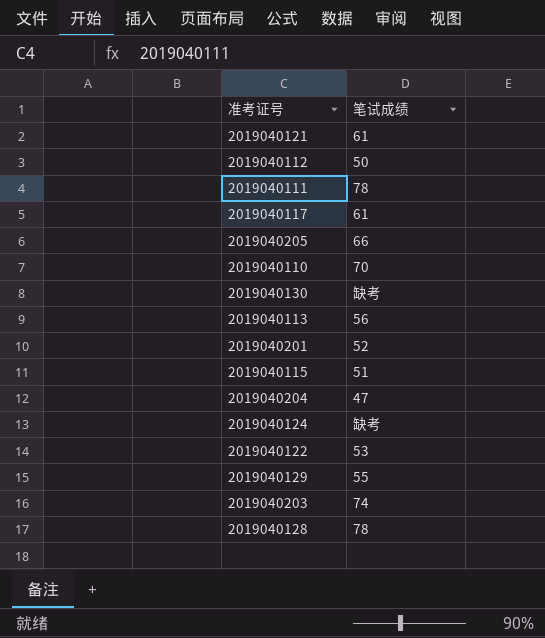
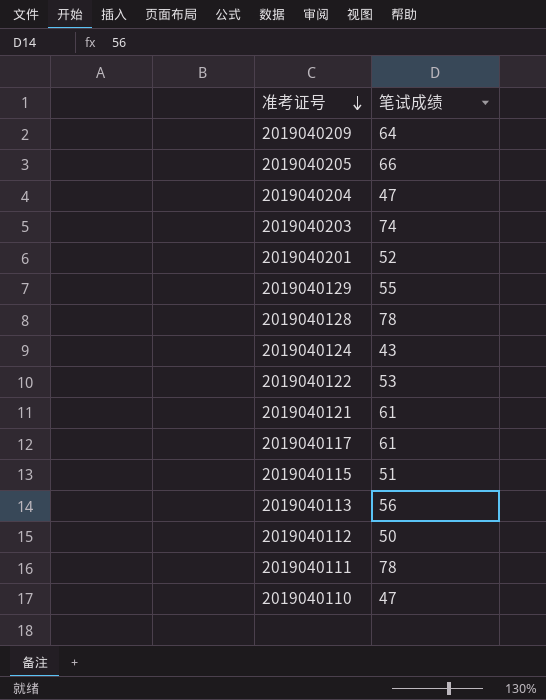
row order: none -> 准考证号 descending
row 2019040130: 缺考 -> none
row 2019040209: none -> 64
2019040124 | 笔试成绩: 缺考 -> 43
2019040110 | 笔试成绩: 70 -> 47

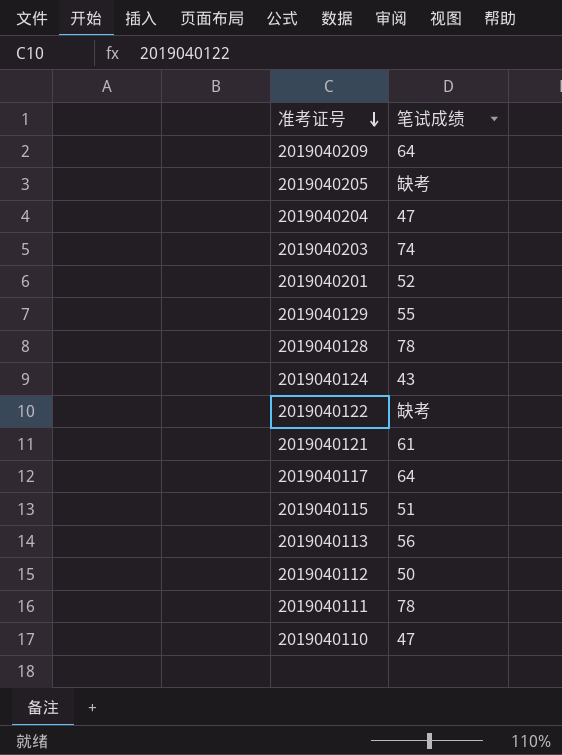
2019040205 | 笔试成绩: 66 -> 缺考
2019040122 | 笔试成绩: 53 -> 缺考
2019040117 | 笔试成绩: 61 -> 64

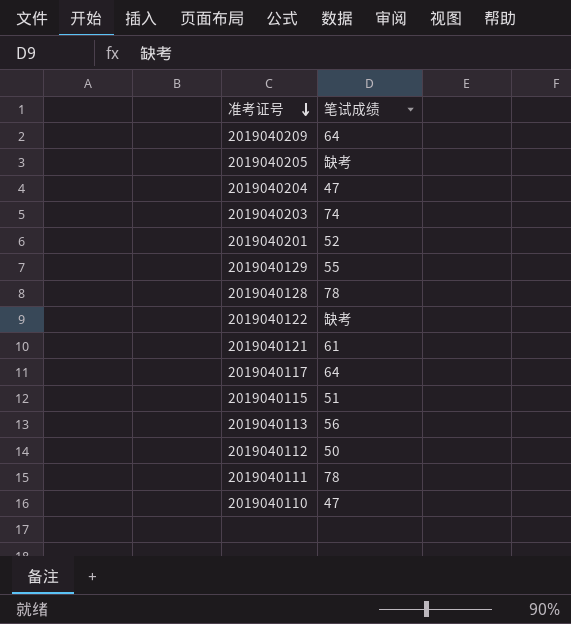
row 2019040124: 43 -> none

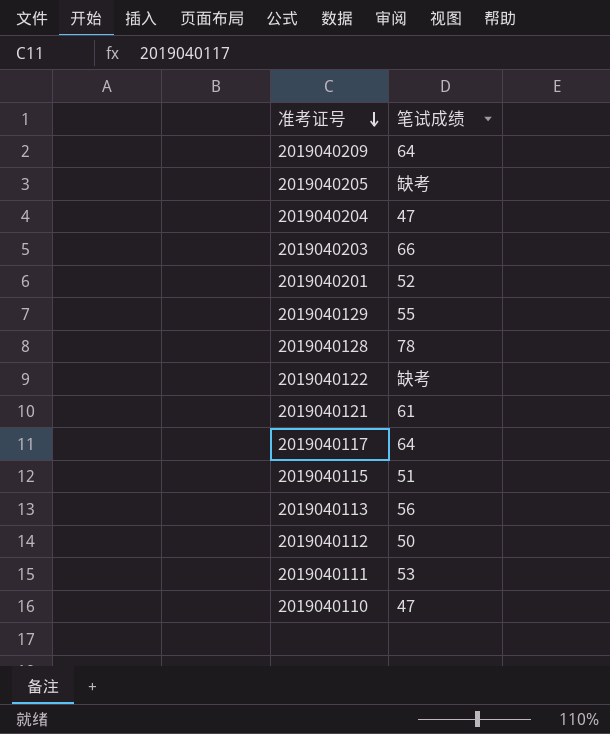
2019040203 | 笔试成绩: 74 -> 66
2019040111 | 笔试成绩: 78 -> 53

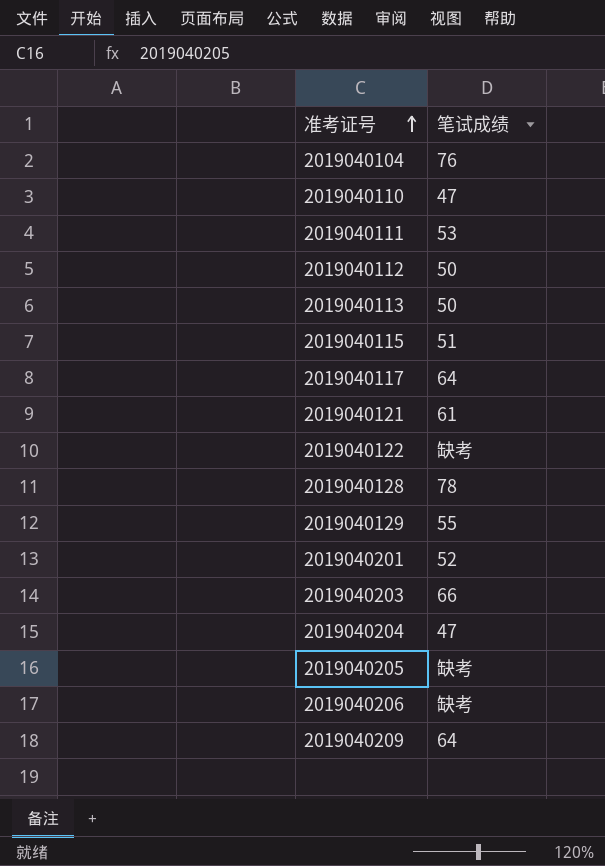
row order: 准考证号 descending -> 准考证号 ascending
row 2019040104: none -> 76
2019040113 | 笔试成绩: 56 -> 50
row 2019040206: none -> 缺考

